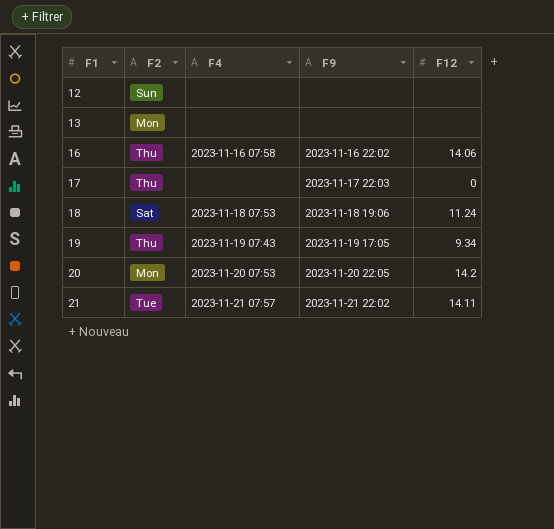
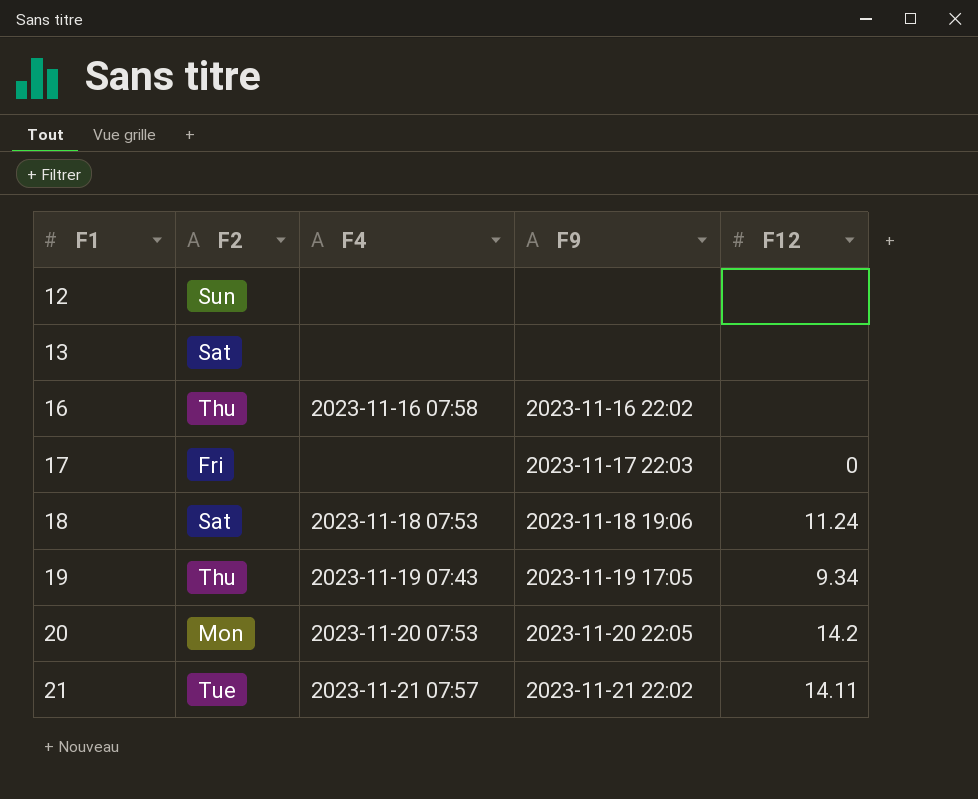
13 | F2: Mon -> Sat
16 | F12: 14.06 -> none
17 | F2: Thu -> Fri

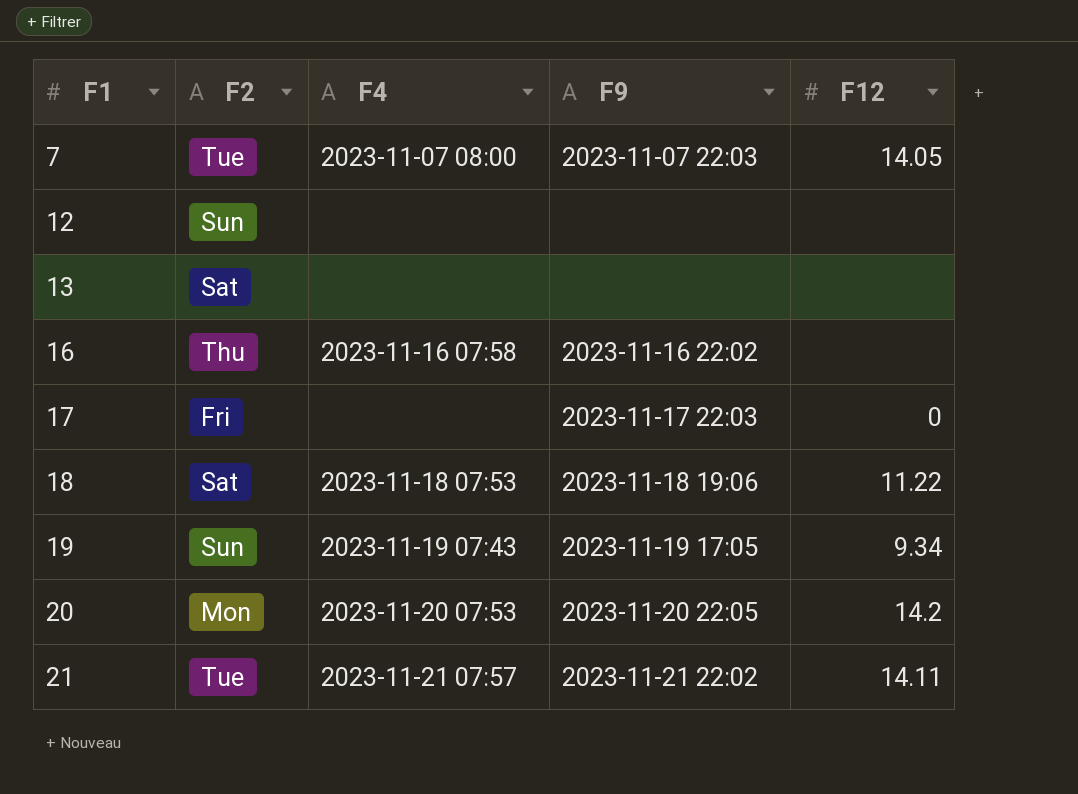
row 7: none -> Tue | 2023-11-07 08:00 | 2023-11-07 22:03 | 14.05
18 | F12: 11.24 -> 11.22
19 | F2: Thu -> Sun

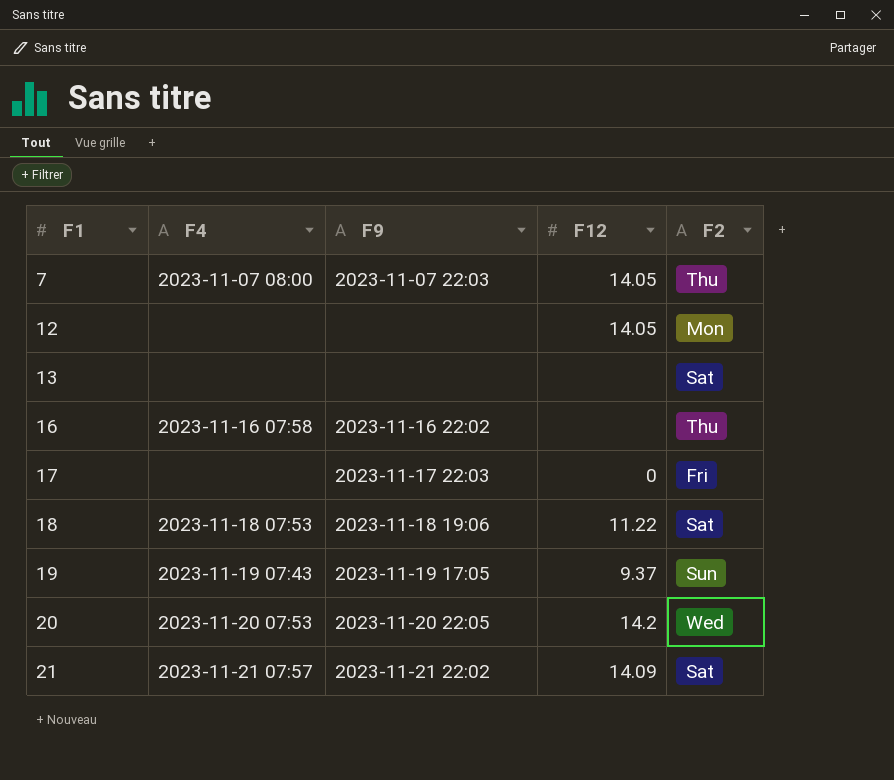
column F2 | position: 2 -> 5
7 | F2: Tue -> Thu
12 | F12: none -> 14.05
12 | F2: Sun -> Mon
19 | F12: 9.34 -> 9.37
20 | F2: Mon -> Wed
21 | F12: 14.11 -> 14.09
21 | F2: Tue -> Sat

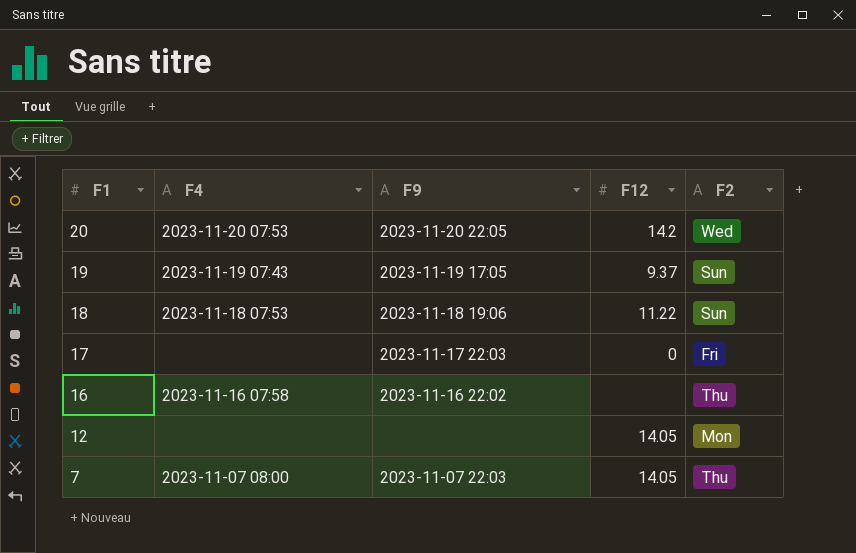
row order: F1 ascending -> F1 descending
row 13: none | none | none | Sat -> none
row 21: 2023-11-21 07:57 | 2023-11-21 22:02 | 14.09 | Sat -> none
18 | F2: Sat -> Sun

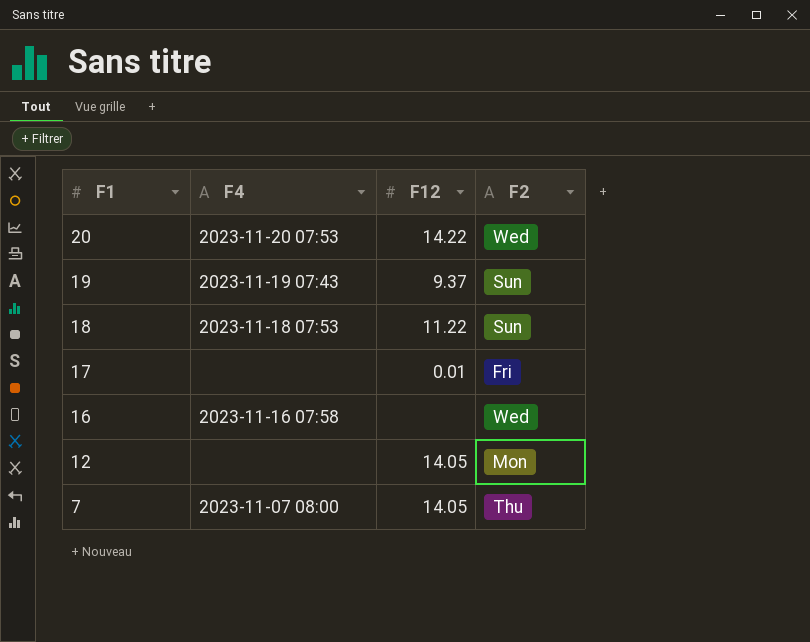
column F9 | position: 3 -> none
20 | F12: 14.2 -> 14.22
17 | F12: 0 -> 0.01
16 | F2: Thu -> Wed

